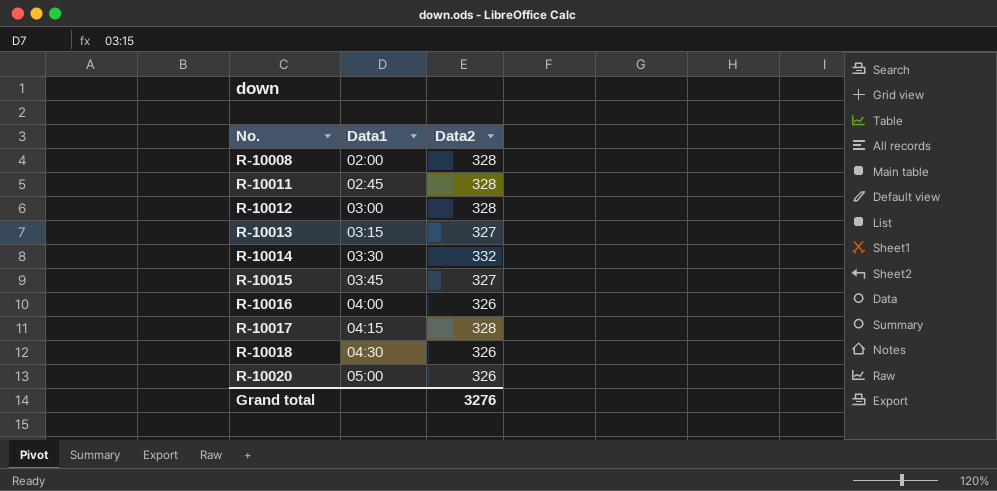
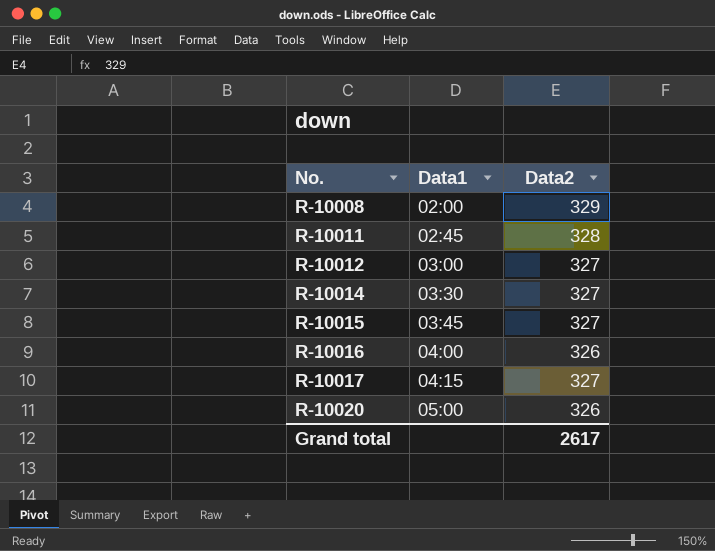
row R-10013: 03:15 | 327 -> none
row R-10018: 04:30 | 326 -> none
R-10008 | Data2: 328 -> 329
R-10012 | Data2: 328 -> 327
R-10014 | Data2: 332 -> 327
R-10017 | Data2: 328 -> 327
Grand total | Data2: 3276 -> 2617

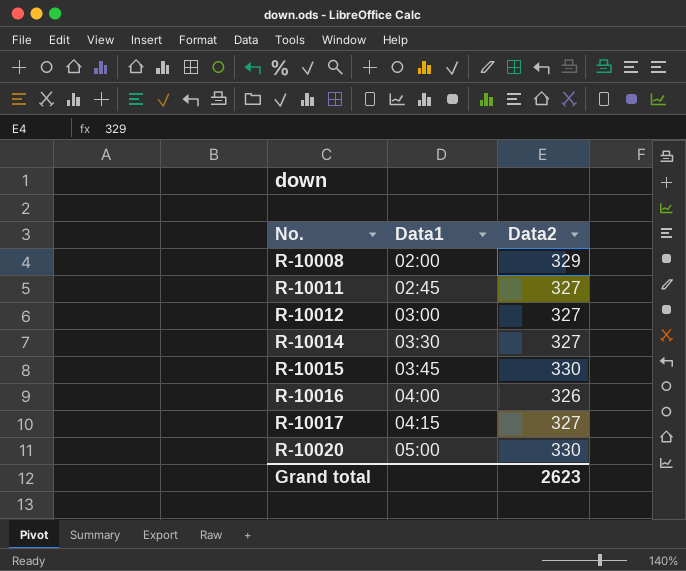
R-10011 | Data2: 328 -> 327
R-10015 | Data2: 327 -> 330
R-10020 | Data2: 326 -> 330
Grand total | Data2: 2617 -> 2623

